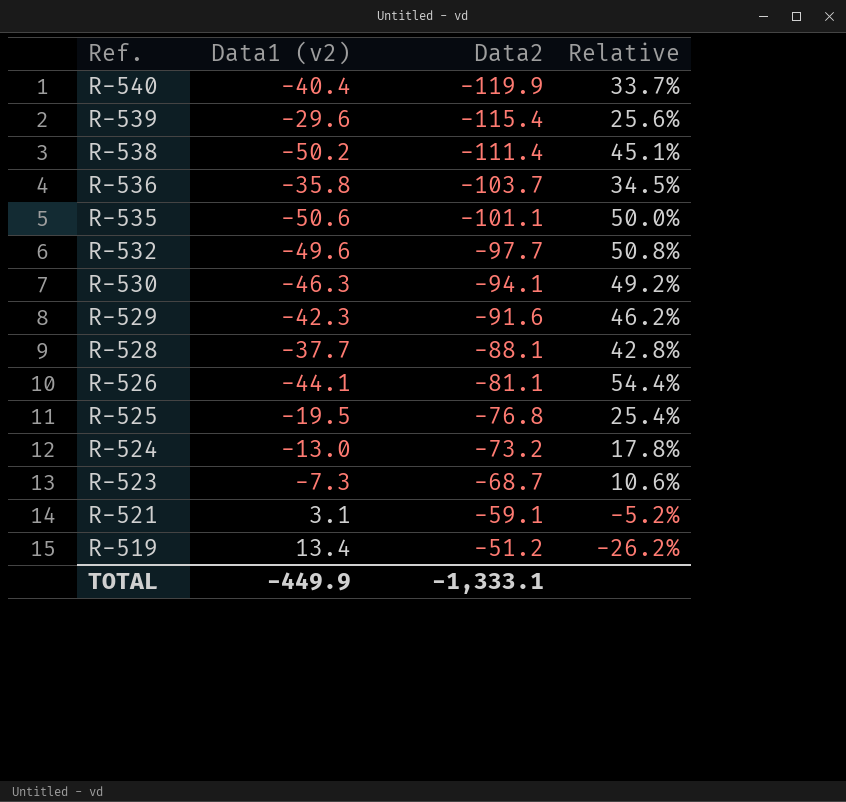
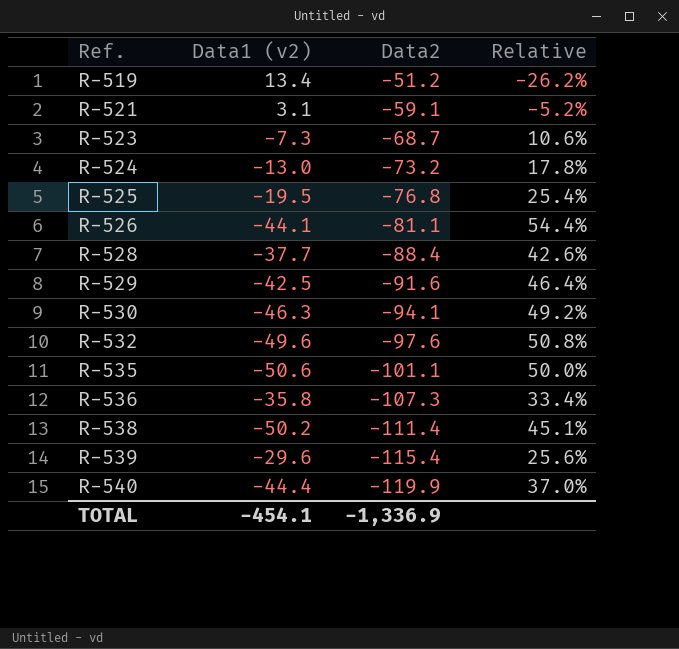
row order: Ref. descending -> Ref. ascending
R-528 | Data2: -88.1 -> -88.4
R-528 | Relative: 42.8% -> 42.6%
R-529 | Data1 (v2): -42.3 -> -42.5
R-529 | Relative: 46.2% -> 46.4%
R-532 | Data2: -97.7 -> -97.6
R-536 | Data2: -103.7 -> -107.3
R-536 | Relative: 34.5% -> 33.4%
R-540 | Data1 (v2): -40.4 -> -44.4
R-540 | Relative: 33.7% -> 37.0%
TOTAL | Data1 (v2): -449.9 -> -454.1
TOTAL | Data2: -1,333.1 -> -1,336.9

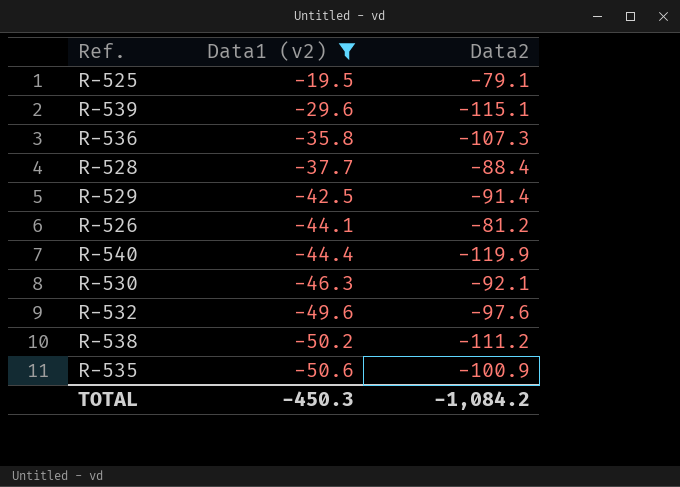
filter: none -> Data1 (v2) <= -19.5
row order: Ref. ascending -> Data1 (v2) descending
column Relative | formula: [Data1 (v2)] / [Data2] -> none
R-525 | Data2: -76.8 -> -79.1
R-539 | Data2: -115.4 -> -115.1
R-529 | Data2: -91.6 -> -91.4
R-526 | Data2: -81.1 -> -81.2
R-530 | Data2: -94.1 -> -92.1
R-538 | Data2: -111.4 -> -111.2
R-535 | Data2: -101.1 -> -100.9
TOTAL | Data1 (v2): -454.1 -> -450.3
TOTAL | Data2: -1,336.9 -> -1,084.2

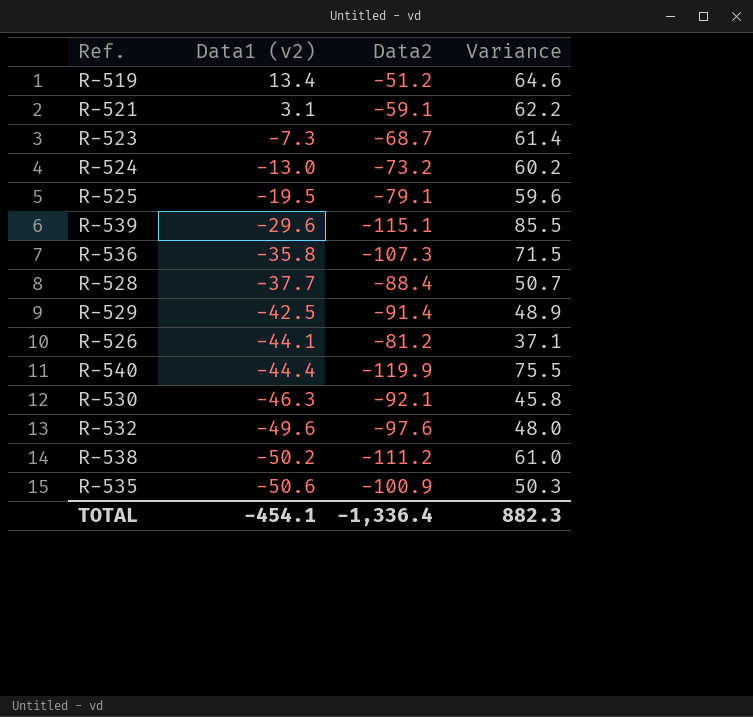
filter: Data1 (v2) <= -19.5 -> none
column Variance | formula: none -> [Data1 (v2)] - [Data2]
TOTAL | Data1 (v2): -450.3 -> -454.1
TOTAL | Data2: -1,084.2 -> -1,336.4

